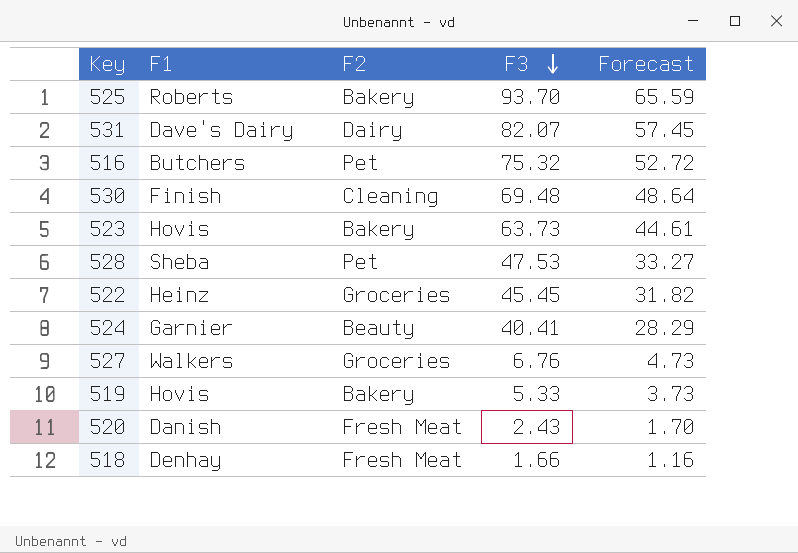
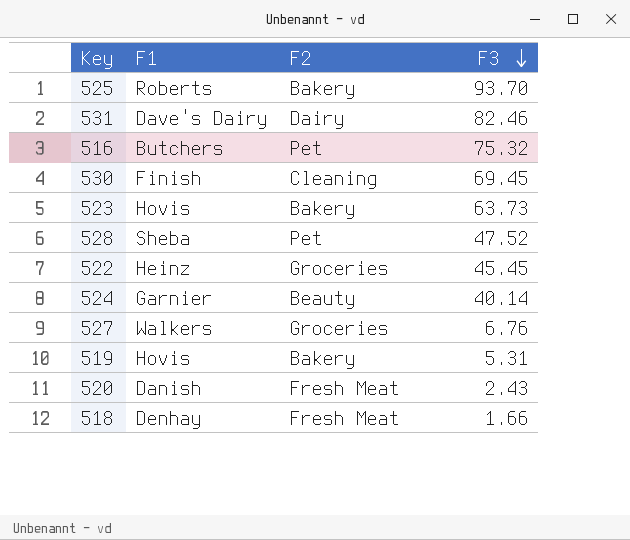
column Forecast | formula: [F3] * 0.7 -> none
531 | F3: 82.07 -> 82.46
530 | F3: 69.48 -> 69.45
528 | F3: 47.53 -> 47.52
524 | F3: 40.41 -> 40.14
519 | F3: 5.33 -> 5.31

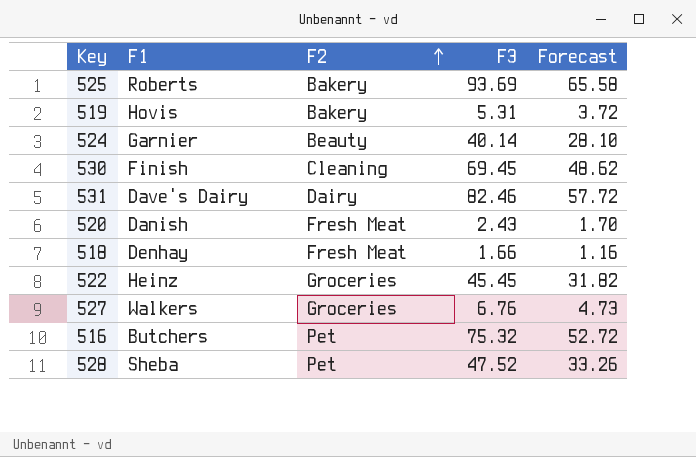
row order: F3 descending -> F2 ascending
column Forecast | formula: none -> [F3] * 0.7
row 523: Hovis | Bakery | 63.73 -> none
525 | F3: 93.70 -> 93.69

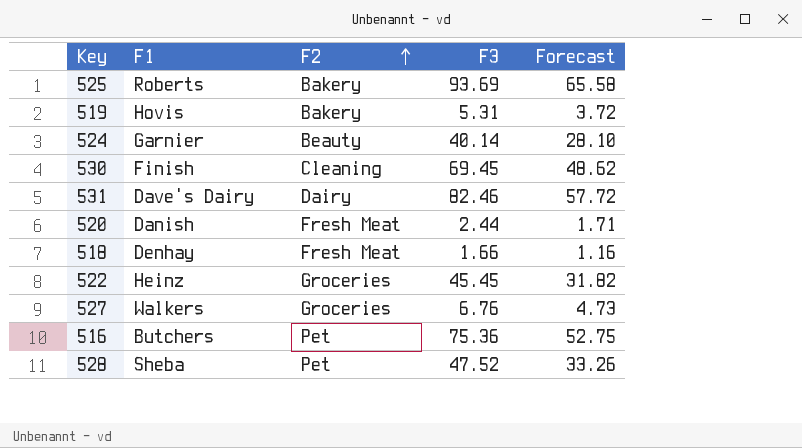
520 | F3: 2.43 -> 2.44
520 | Forecast: 1.70 -> 1.71
516 | F3: 75.32 -> 75.36
516 | Forecast: 52.72 -> 52.75

